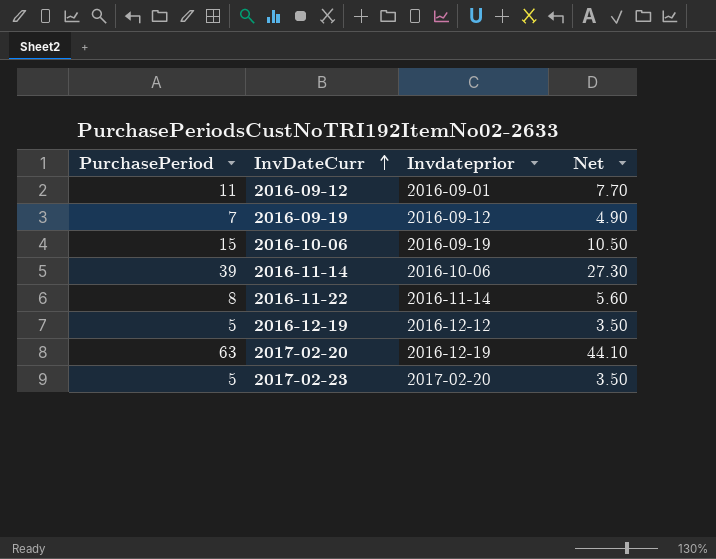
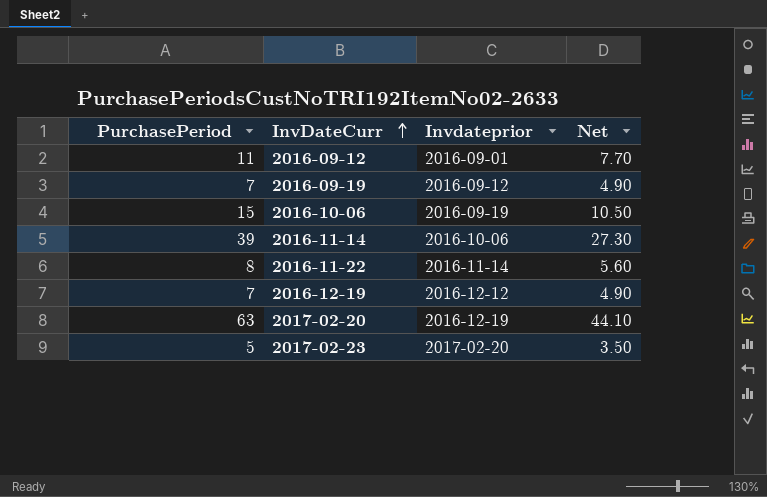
2016-12-19 | PurchasePeriod: 5 -> 7
2016-12-19 | Net: 3.50 -> 4.90

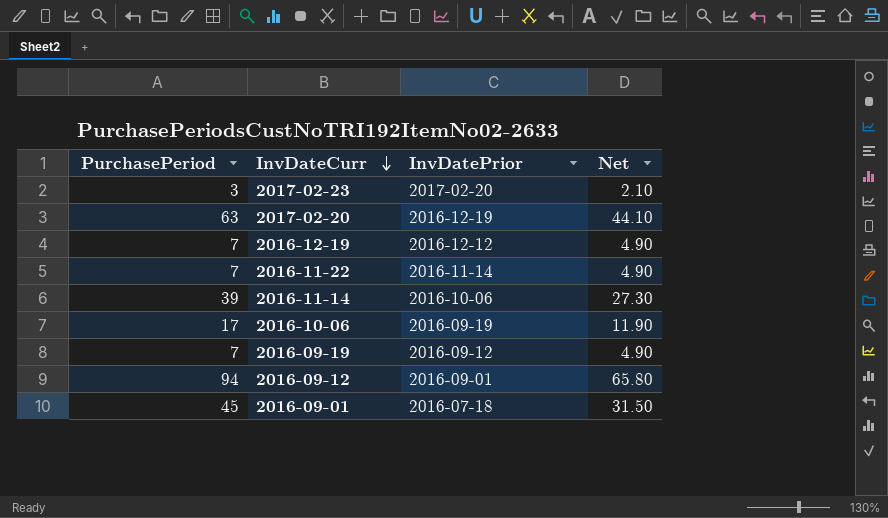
row order: InvDateCurr ascending -> InvDateCurr descending
column name: Invdateprior -> InvDatePrior
2017-02-23 | PurchasePeriod: 5 -> 3
2017-02-23 | Net: 3.50 -> 2.10
2016-11-22 | PurchasePeriod: 8 -> 7
2016-11-22 | Net: 5.60 -> 4.90
2016-10-06 | PurchasePeriod: 15 -> 17
2016-10-06 | Net: 10.50 -> 11.90
2016-09-12 | PurchasePeriod: 11 -> 94
2016-09-12 | Net: 7.70 -> 65.80
row 2016-09-01: none -> 45 | 2016-07-18 | 31.50

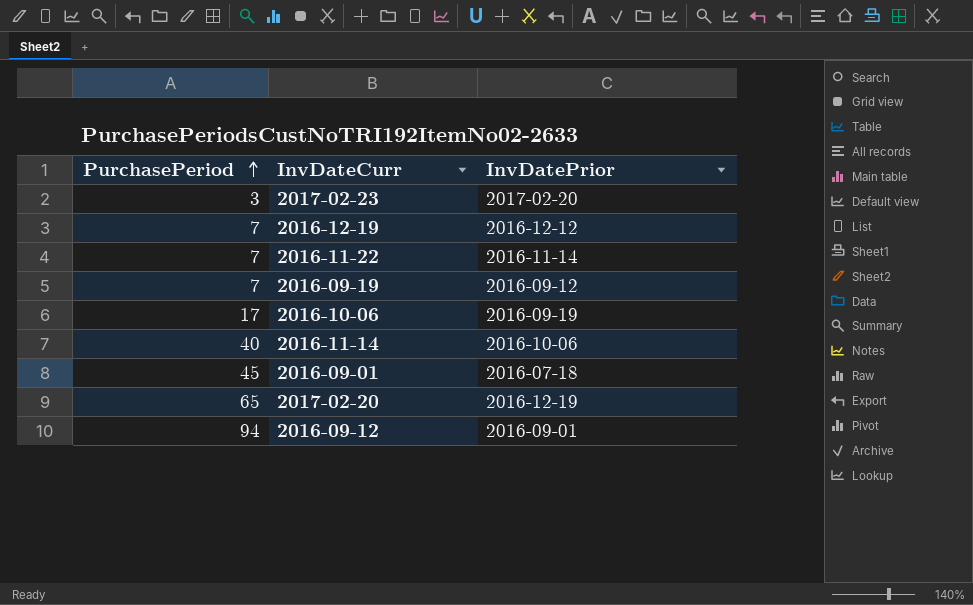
row order: InvDateCurr descending -> PurchasePeriod ascending
column Net | formula: [PurchasePeriod] * 0.7 -> none
2016-11-14 | PurchasePeriod: 39 -> 40
2017-02-20 | PurchasePeriod: 63 -> 65

